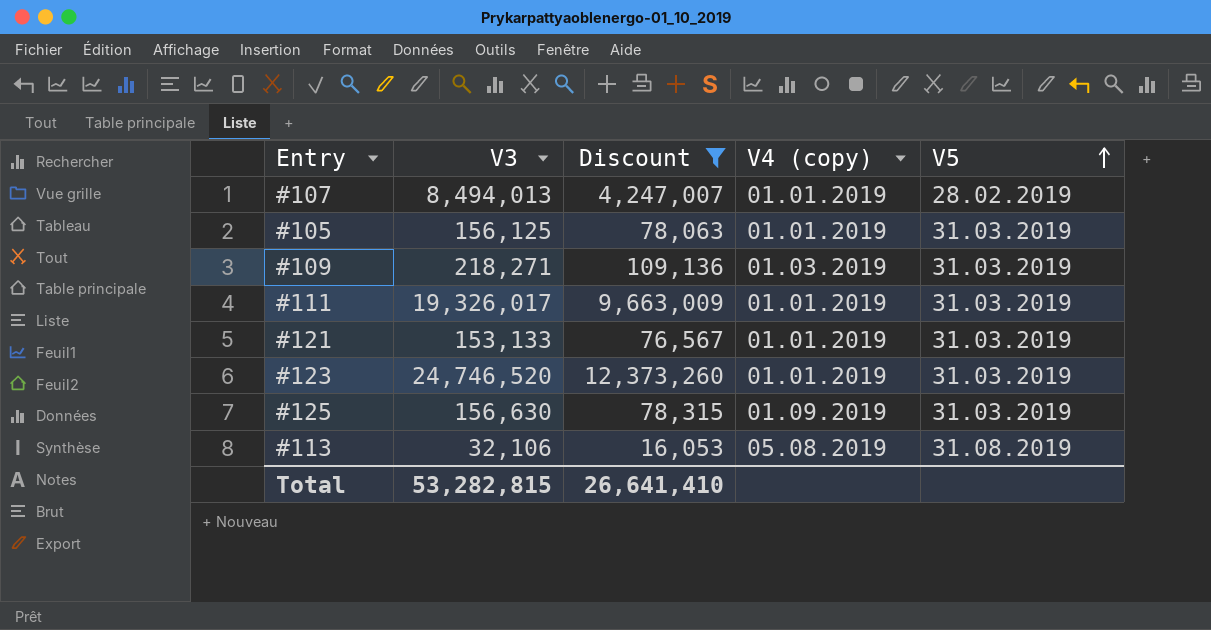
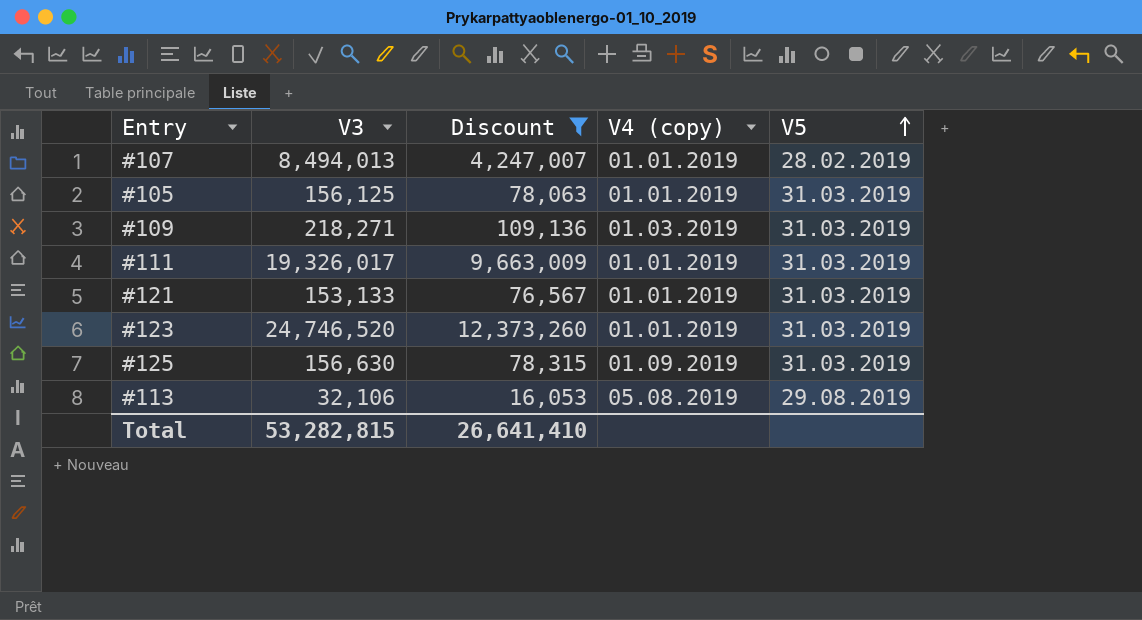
#113 | V5: 31.08.2019 -> 29.08.2019

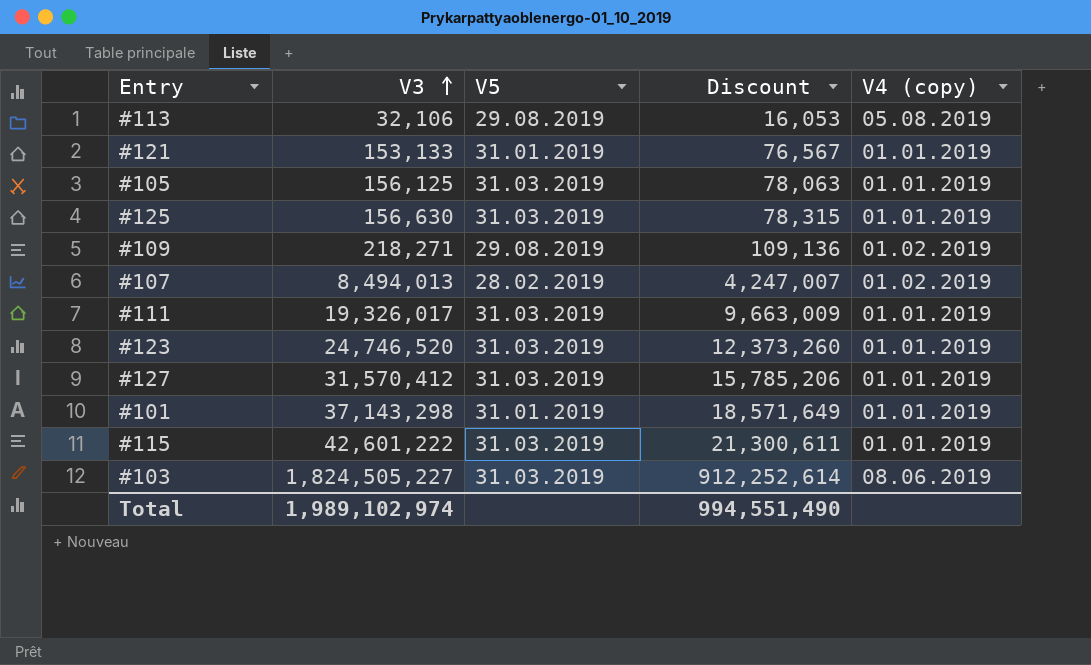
filter: Discount <= 12,373,260 -> none
row order: V5 ascending -> V3 ascending
column V5 | position: 5 -> 3
#121 | V5: 31.03.2019 -> 31.01.2019
#125 | V4 (copy): 01.09.2019 -> 01.01.2019
#109 | V5: 31.03.2019 -> 29.08.2019
#109 | V4 (copy): 01.03.2019 -> 01.02.2019
#107 | V4 (copy): 01.01.2019 -> 01.02.2019
Total | V3: 53,282,815 -> 1,989,102,974
Total | Discount: 26,641,410 -> 994,551,490

